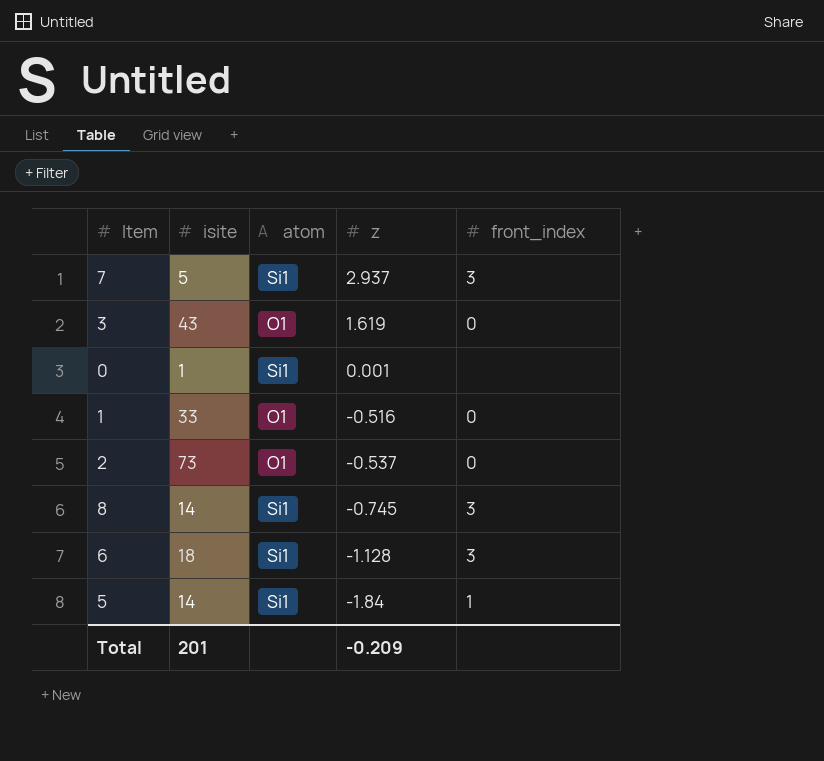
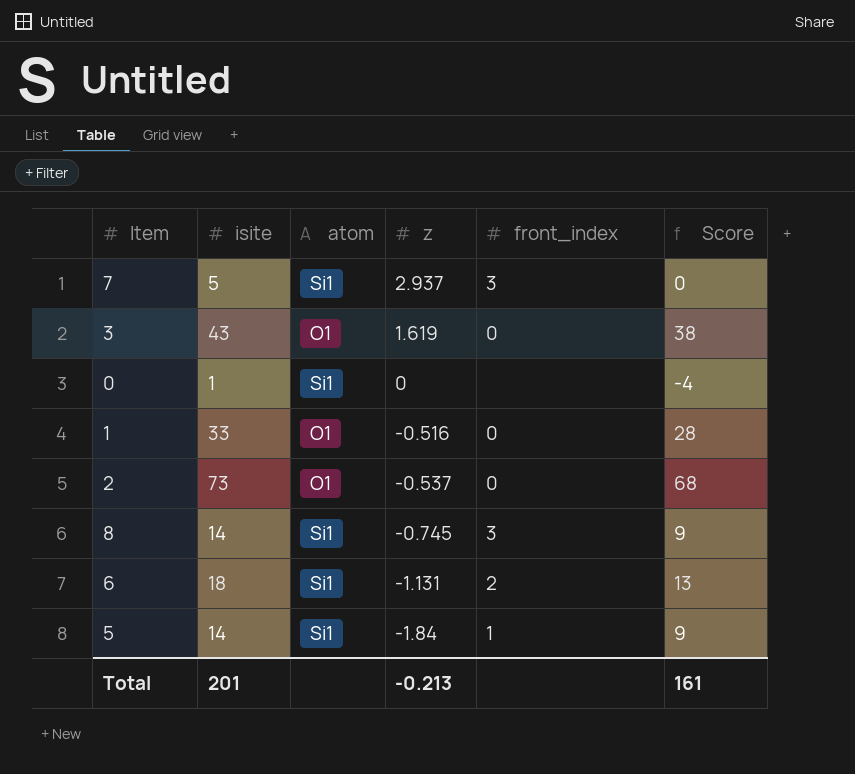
column Score | formula: none -> [isite] - 5
0 | z: 0.001 -> 0
6 | z: -1.128 -> -1.131
6 | front_index: 3 -> 2
Total | z: -0.209 -> -0.213

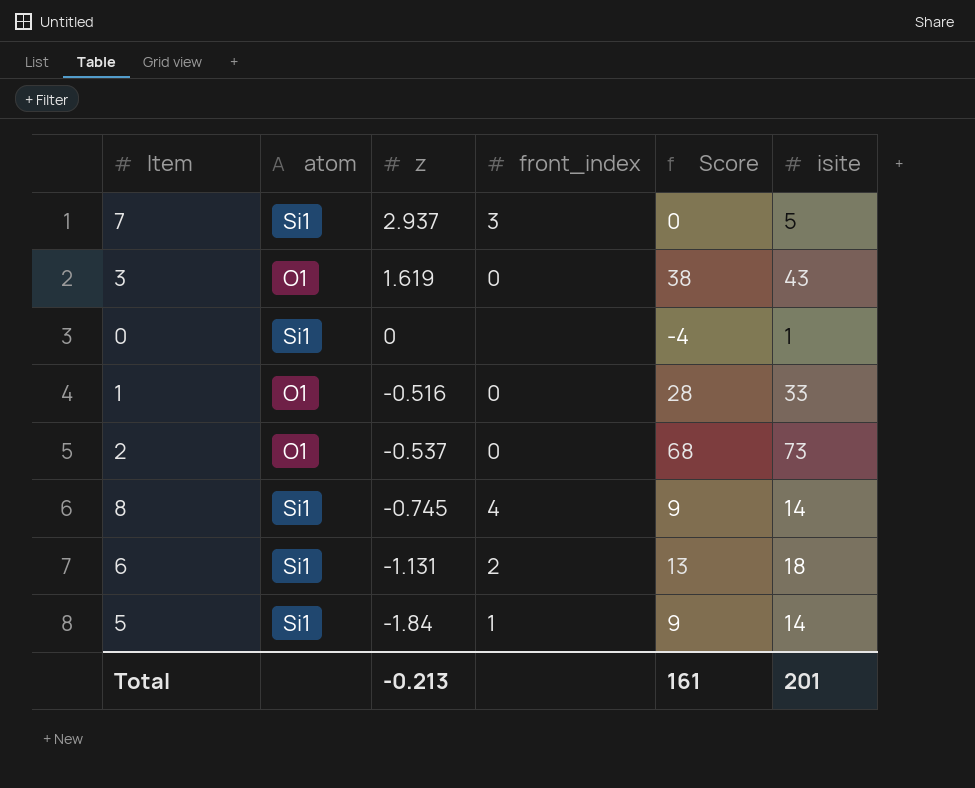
column isite | position: 2 -> 6
8 | front_index: 3 -> 4

